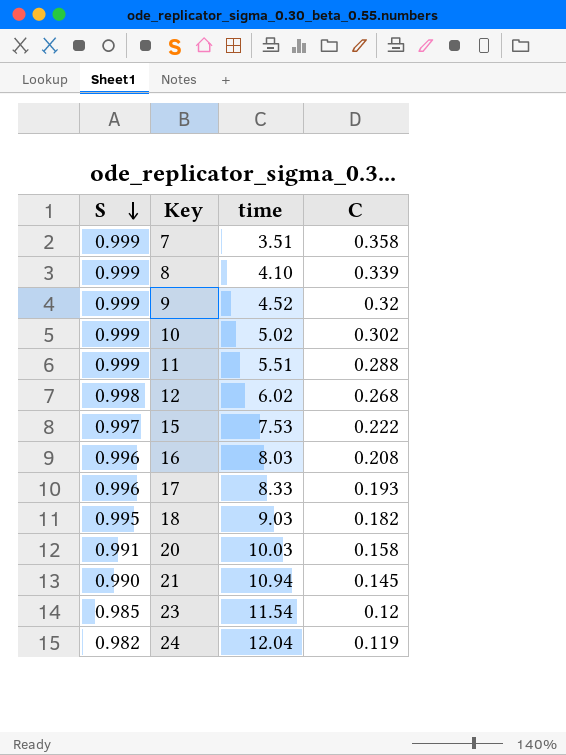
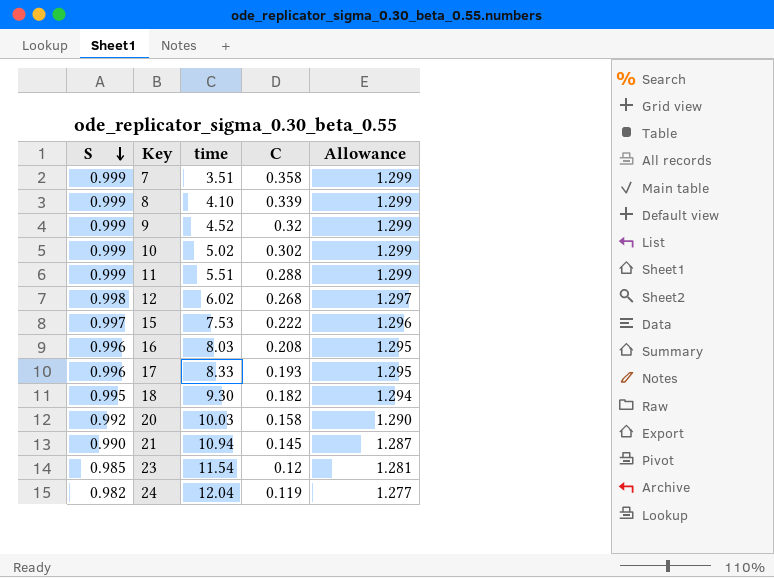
column Allowance | formula: none -> [S] * 1.3
18 | time: 9.03 -> 9.30
20 | S: 0.991 -> 0.992

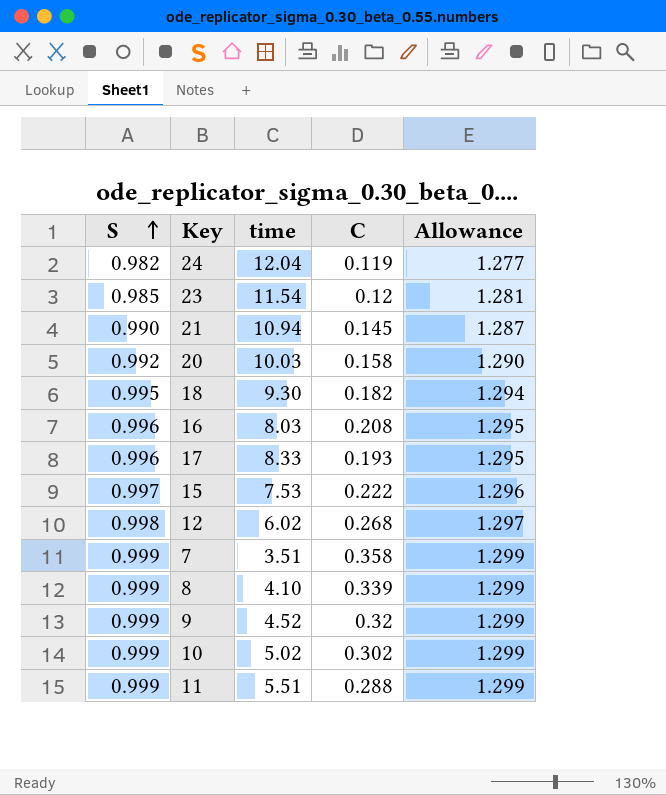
row order: S descending -> S ascending

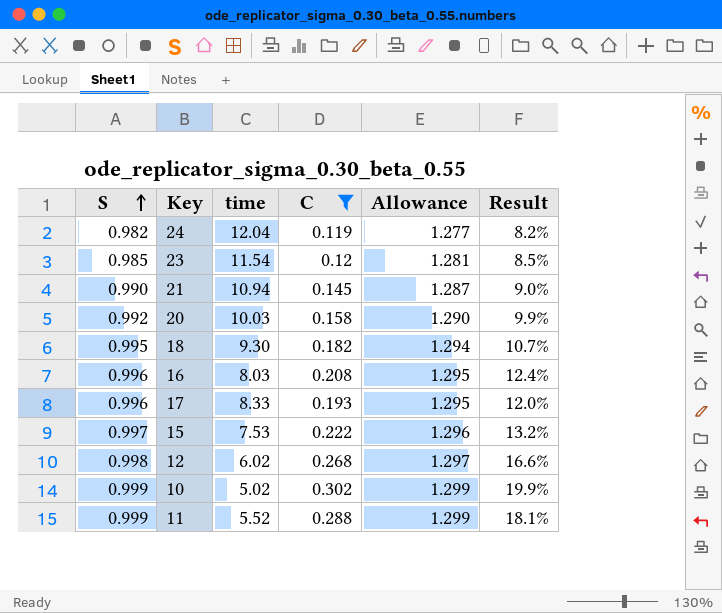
filter: none -> C <= 0.302
column Result | formula: none -> [S] / [time]
11 | time: 5.51 -> 5.52

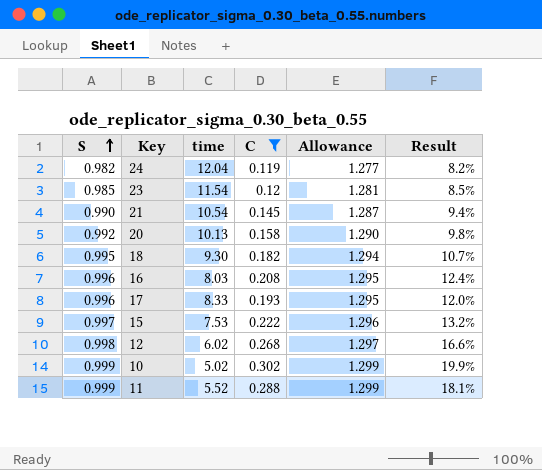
21 | time: 10.94 -> 10.54
21 | Result: 9.0% -> 9.4%
20 | time: 10.03 -> 10.13
20 | Result: 9.9% -> 9.8%

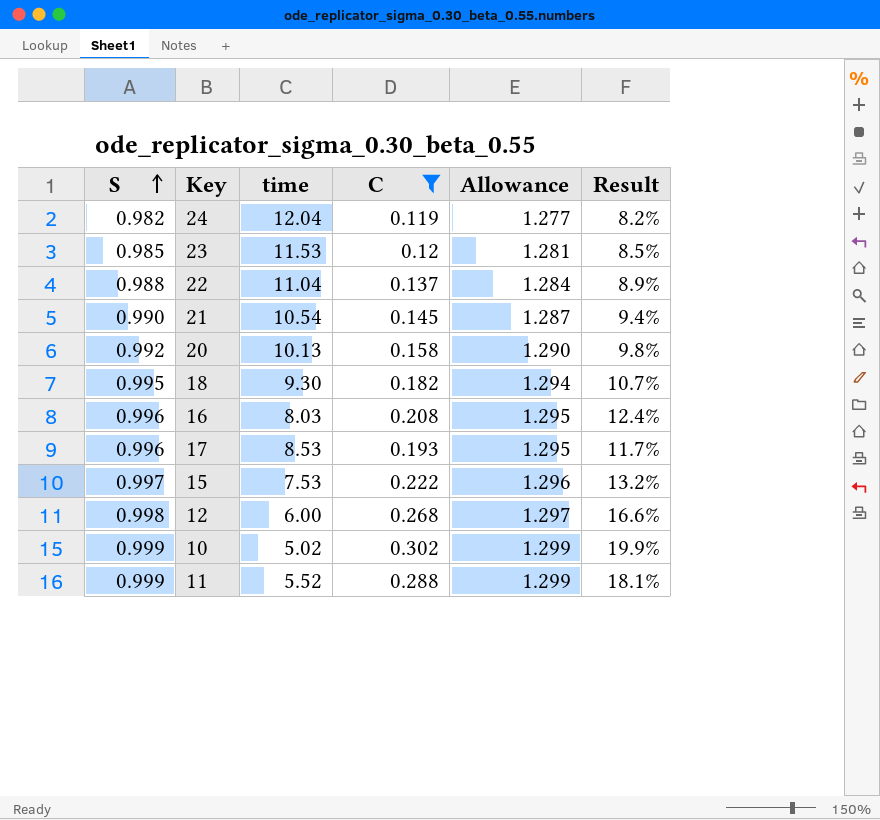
23 | time: 11.54 -> 11.53
row 22: none -> 0.988 | 11.04 | 0.137 | 1.284 | 8.9%
17 | time: 8.33 -> 8.53
17 | Result: 12.0% -> 11.7%
12 | time: 6.02 -> 6.00

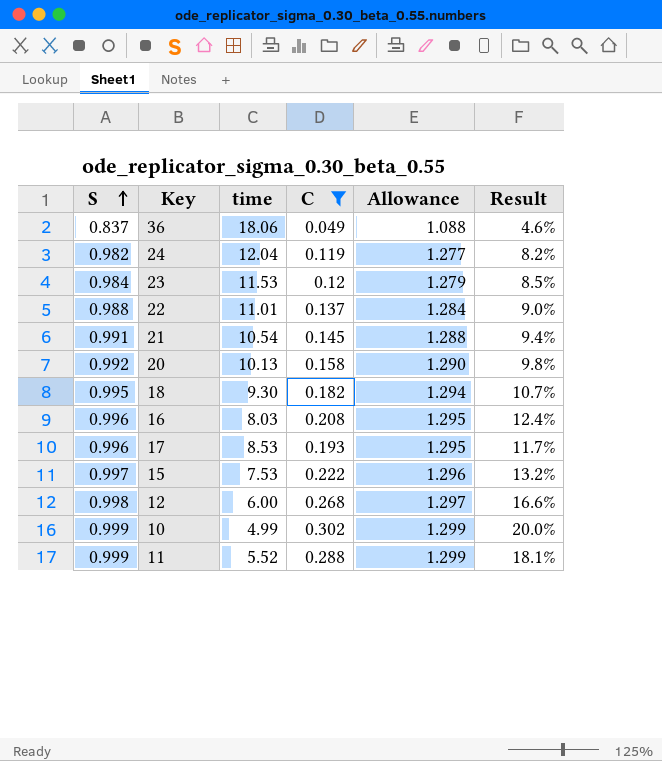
row 36: none -> 0.837 | 18.06 | 0.049 | 1.088 | 4.6%
23 | S: 0.985 -> 0.984
23 | Allowance: 1.281 -> 1.279
22 | time: 11.04 -> 11.01
22 | Result: 8.9% -> 9.0%
21 | S: 0.990 -> 0.991
21 | Allowance: 1.287 -> 1.288
10 | time: 5.02 -> 4.99
10 | Result: 19.9% -> 20.0%

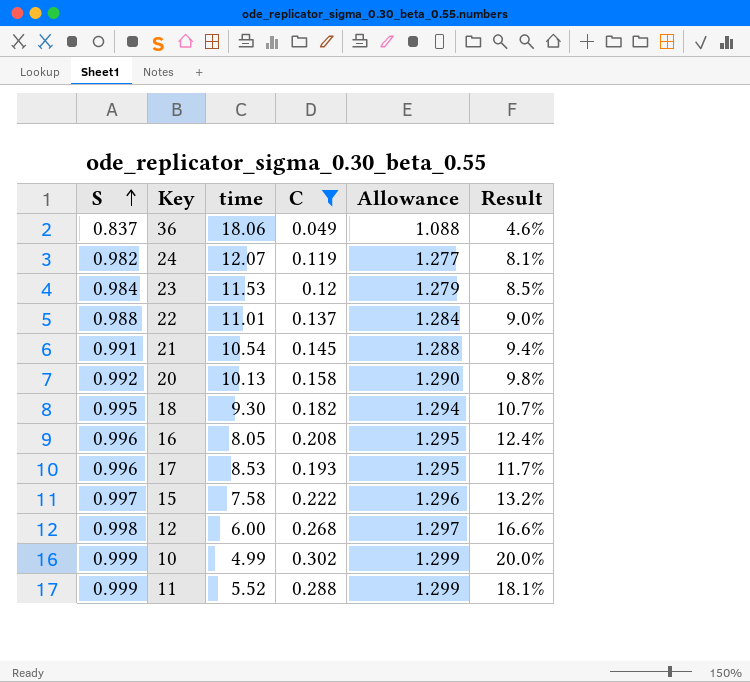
24 | time: 12.04 -> 12.07
24 | Result: 8.2% -> 8.1%
16 | time: 8.03 -> 8.05
15 | time: 7.53 -> 7.58

